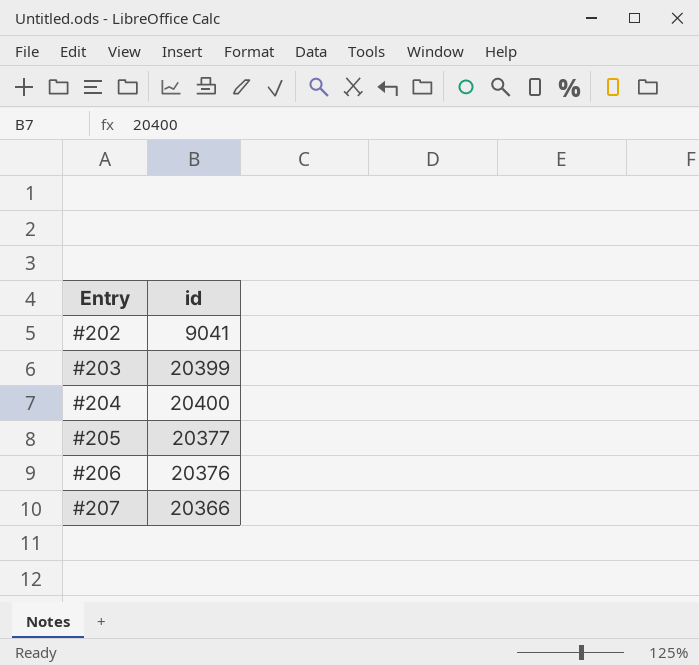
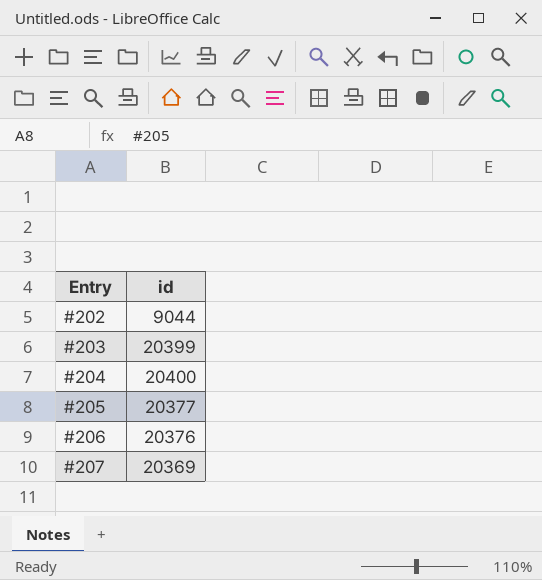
#202 | id: 9041 -> 9044
#207 | id: 20366 -> 20369

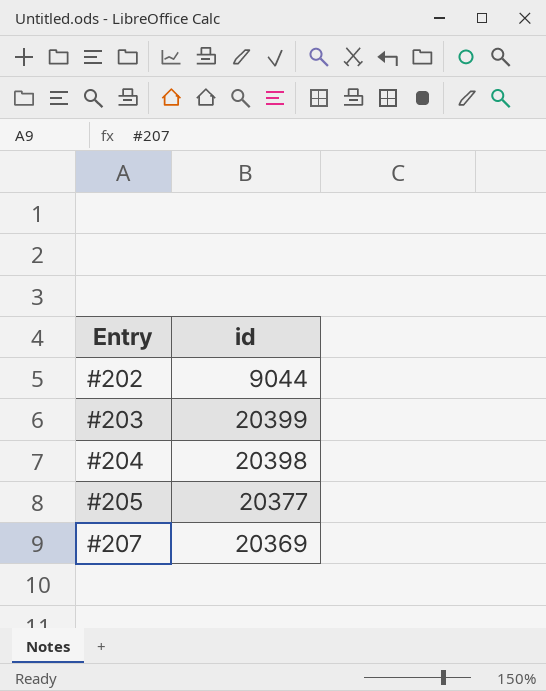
row #206: 20376 -> none
#204 | id: 20400 -> 20398

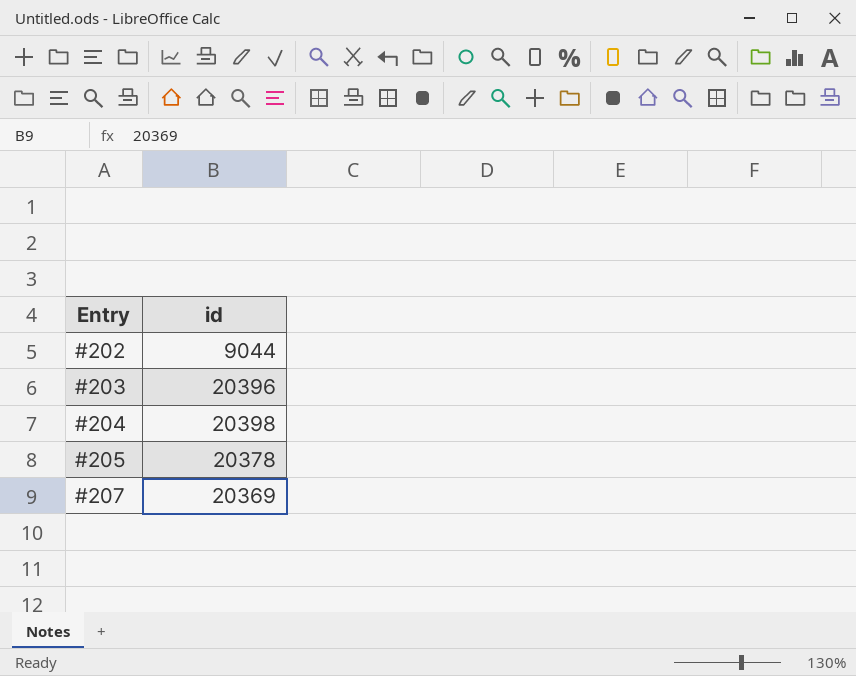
#203 | id: 20399 -> 20396
#205 | id: 20377 -> 20378

